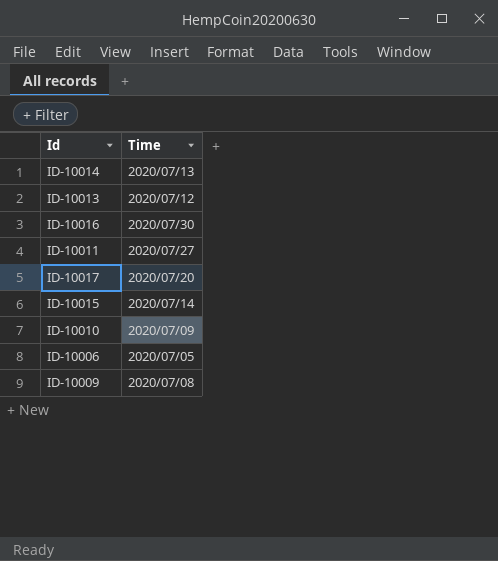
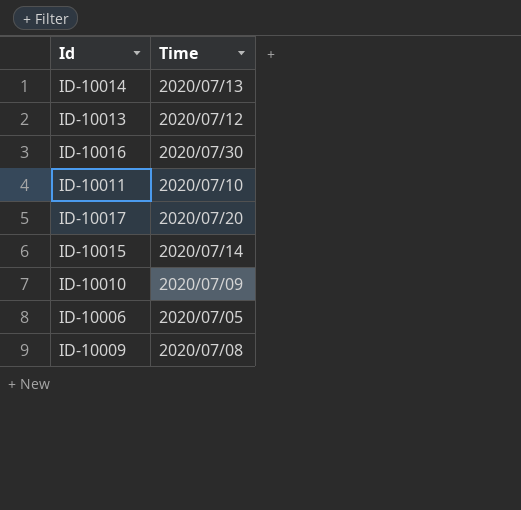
ID-10011 | Time: 2020/07/27 -> 2020/07/10

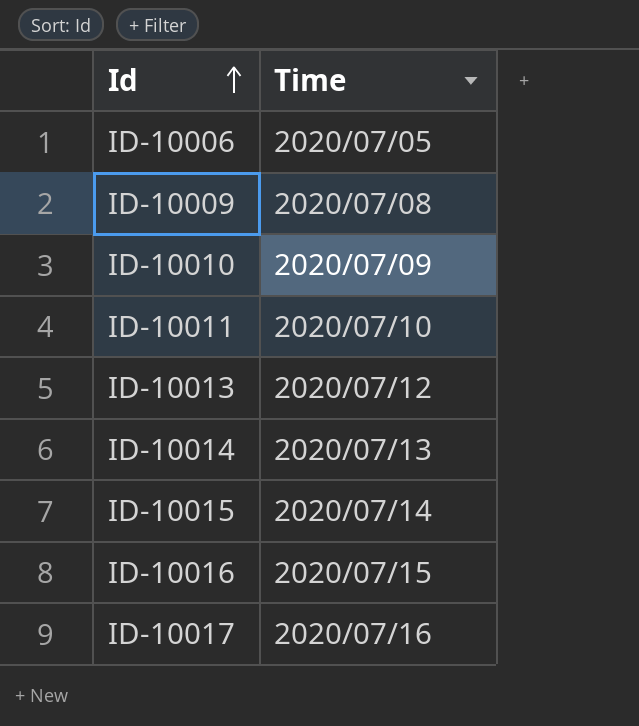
row order: none -> Id ascending
ID-10016 | Time: 2020/07/30 -> 2020/07/15
ID-10017 | Time: 2020/07/20 -> 2020/07/16

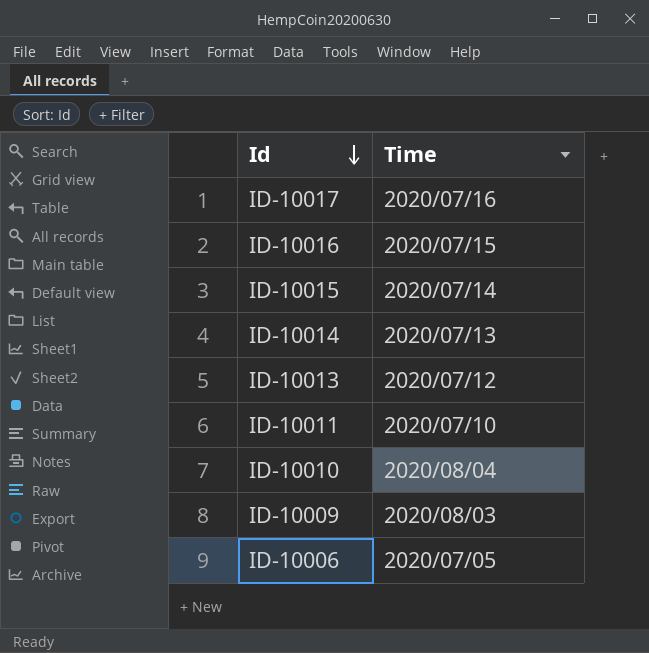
row order: Id ascending -> Id descending
ID-10010 | Time: 2020/07/09 -> 2020/08/04
ID-10009 | Time: 2020/07/08 -> 2020/08/03

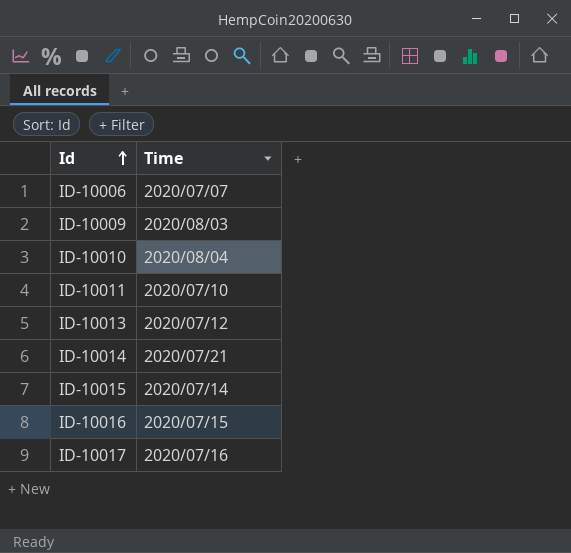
row order: Id descending -> Id ascending
ID-10006 | Time: 2020/07/05 -> 2020/07/07
ID-10014 | Time: 2020/07/13 -> 2020/07/21

